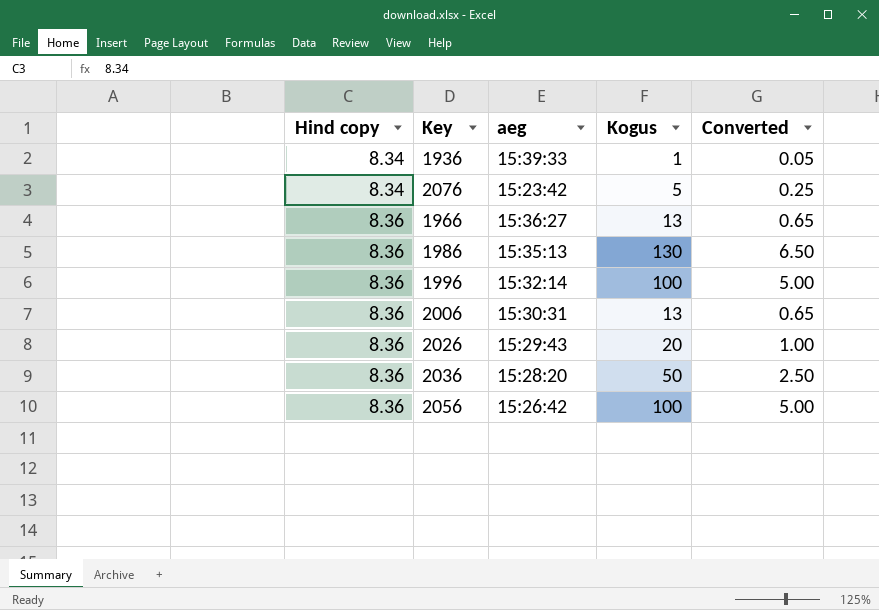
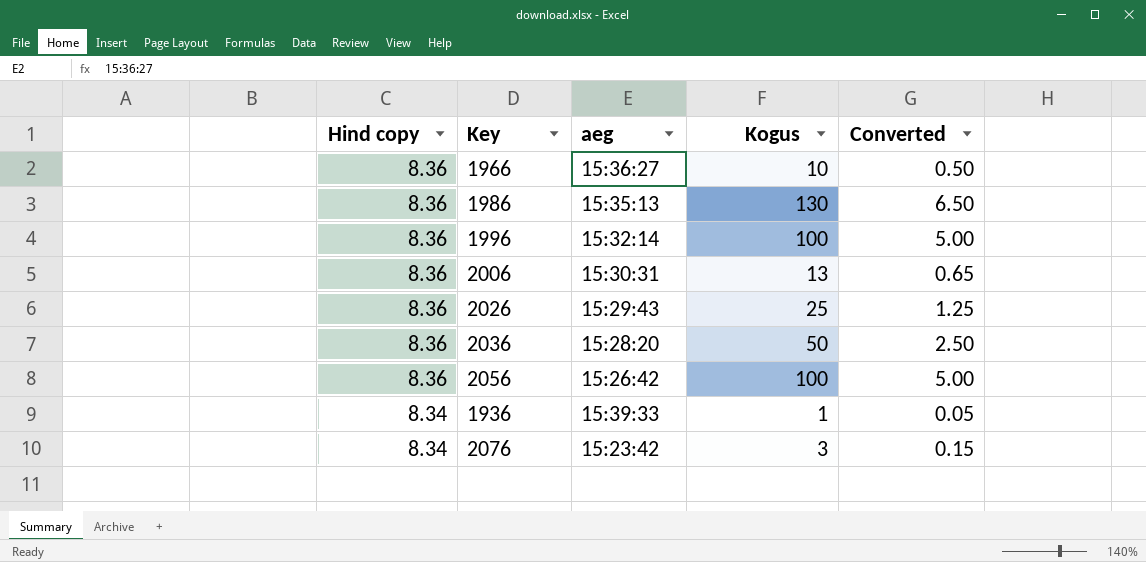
row order: Hind copy ascending -> Hind copy descending
1966 | Kogus: 13 -> 10
1966 | Converted: 0.65 -> 0.50
2026 | Kogus: 20 -> 25
2026 | Converted: 1.00 -> 1.25
2076 | Kogus: 5 -> 3
2076 | Converted: 0.25 -> 0.15

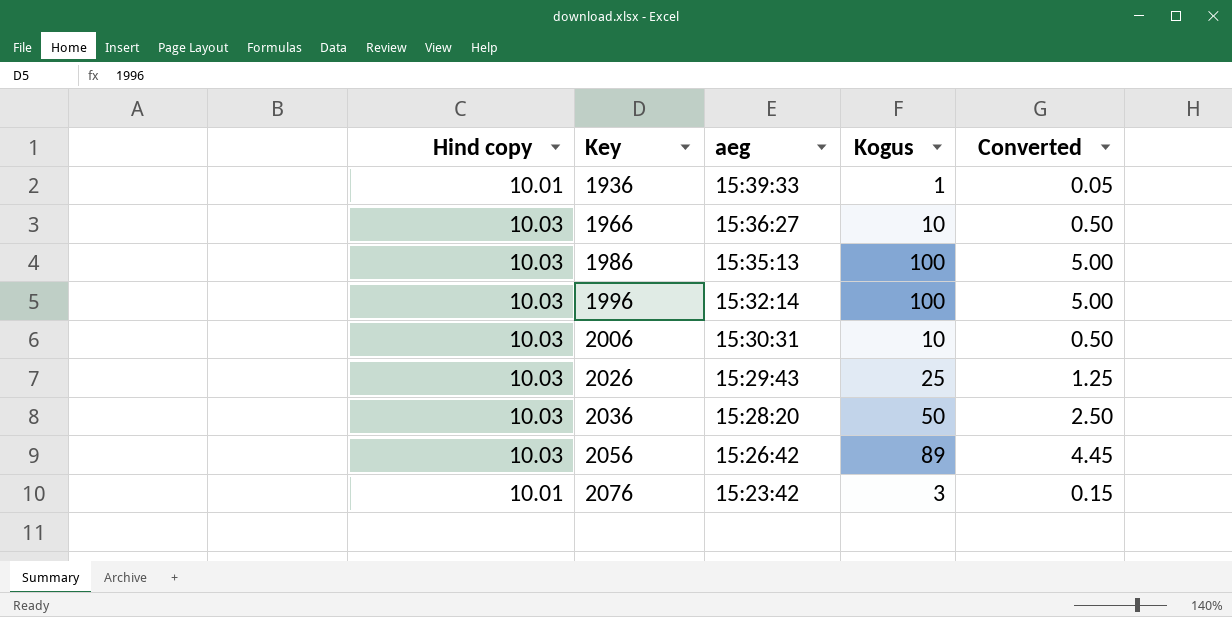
row order: Hind copy descending -> Key ascending
1936 | Hind copy: 8.34 -> 10.01
1966 | Hind copy: 8.36 -> 10.03
1986 | Hind copy: 8.36 -> 10.03
1986 | Kogus: 130 -> 100
1986 | Converted: 6.50 -> 5.00
1996 | Hind copy: 8.36 -> 10.03
2006 | Hind copy: 8.36 -> 10.03
2006 | Kogus: 13 -> 10
2006 | Converted: 0.65 -> 0.50
2026 | Hind copy: 8.36 -> 10.03
2036 | Hind copy: 8.36 -> 10.03
2056 | Hind copy: 8.36 -> 10.03
2056 | Kogus: 100 -> 89
2056 | Converted: 5.00 -> 4.45
2076 | Hind copy: 8.34 -> 10.01

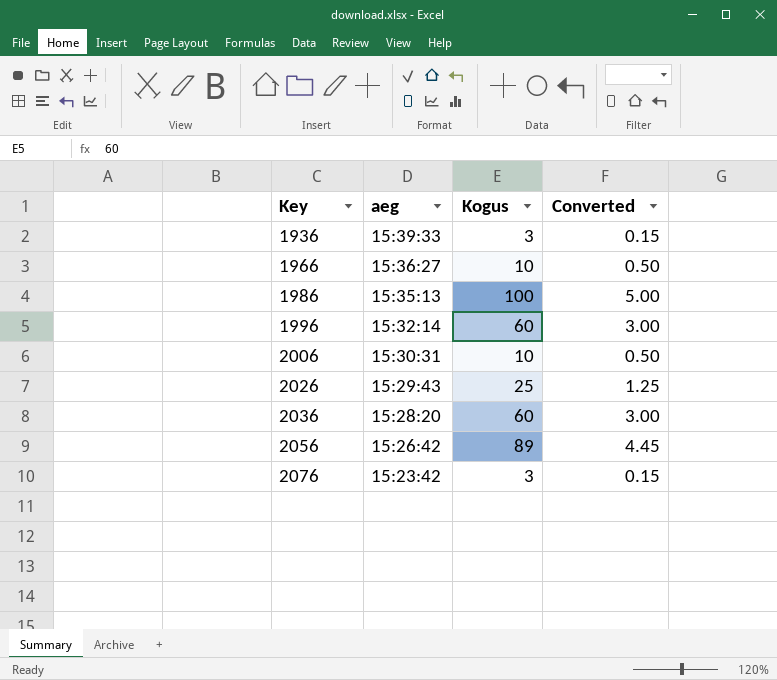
column Hind copy | position: 1 -> none
1936 | Kogus: 1 -> 3
1936 | Converted: 0.05 -> 0.15
1996 | Kogus: 100 -> 60
1996 | Converted: 5.00 -> 3.00
2036 | Kogus: 50 -> 60
2036 | Converted: 2.50 -> 3.00

